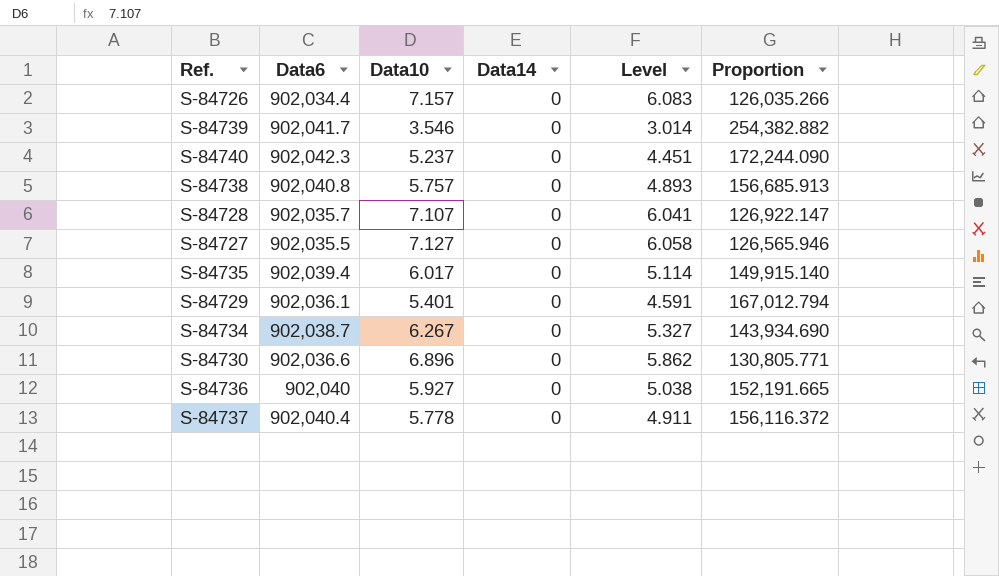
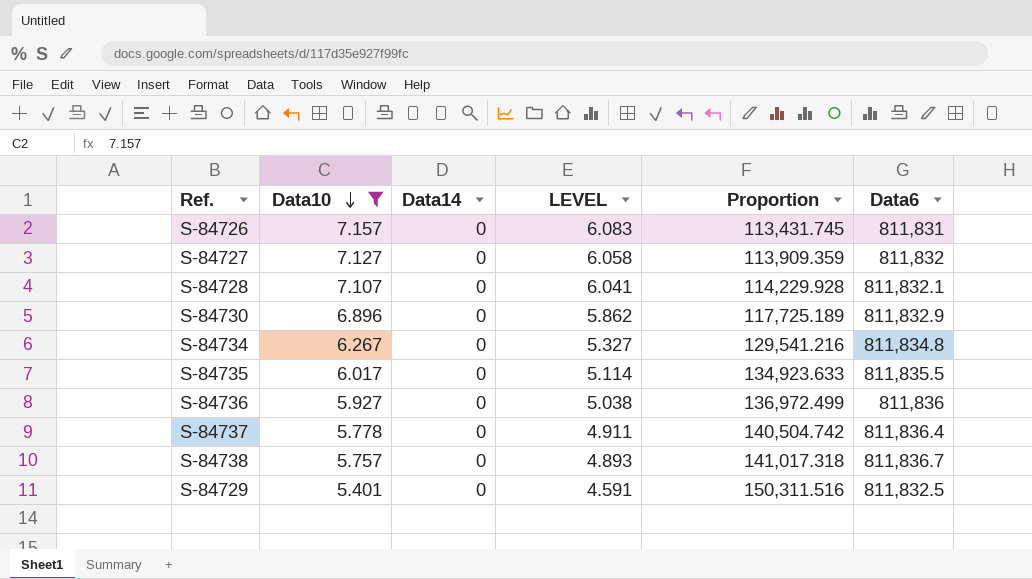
filter: none -> Data10 >= 5.401
row order: none -> Data10 descending
column name: Level -> LEVEL
column Data6 | position: 2 -> 6
S-84726 | Proportion: 126,035.266 -> 113,431.745
S-84726 | Data6: 902,034.4 -> 811,831
S-84727 | Proportion: 126,565.946 -> 113,909.359
S-84727 | Data6: 902,035.5 -> 811,832
S-84728 | Proportion: 126,922.147 -> 114,229.928
S-84728 | Data6: 902,035.7 -> 811,832.1
S-84730 | Proportion: 130,805.771 -> 117,725.189
S-84730 | Data6: 902,036.6 -> 811,832.9
S-84734 | Proportion: 143,934.690 -> 129,541.216
S-84734 | Data6: 902,038.7 -> 811,834.8
S-84735 | Proportion: 149,915.140 -> 134,923.633
S-84735 | Data6: 902,039.4 -> 811,835.5
S-84736 | Proportion: 152,191.665 -> 136,972.499
S-84736 | Data6: 902,040 -> 811,836
S-84737 | Proportion: 156,116.372 -> 140,504.742
S-84737 | Data6: 902,040.4 -> 811,836.4
S-84738 | Proportion: 156,685.913 -> 141,017.318
S-84738 | Data6: 902,040.8 -> 811,836.7
S-84729 | Proportion: 167,012.794 -> 150,311.516
S-84729 | Data6: 902,036.1 -> 811,832.5

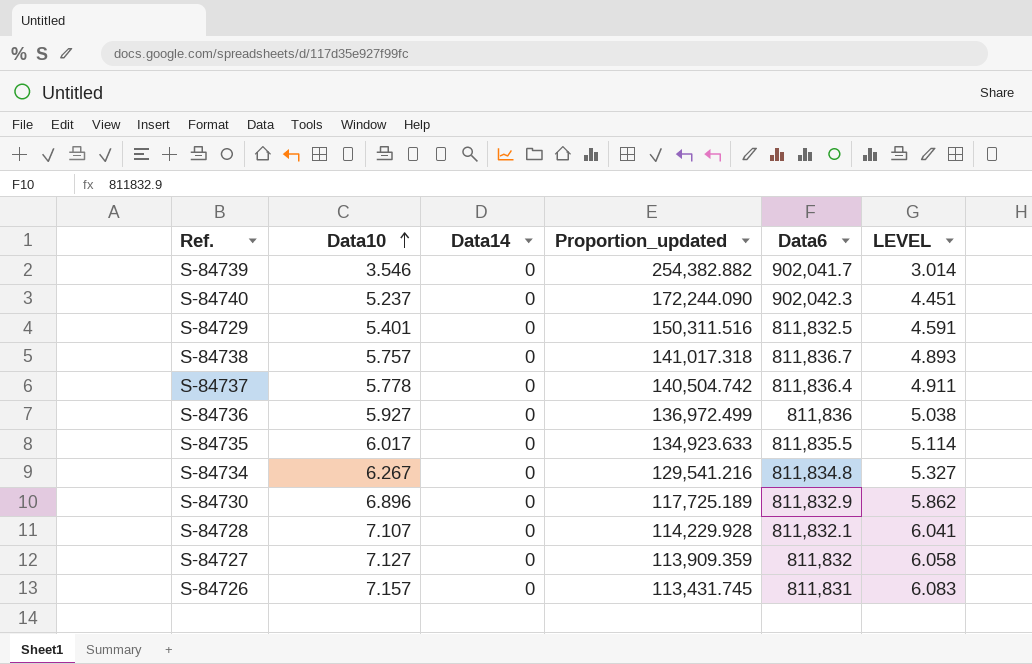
filter: Data10 >= 5.401 -> none
row order: Data10 descending -> Data10 ascending
column name: Proportion -> Proportion_updated
column LEVEL | position: 4 -> 6

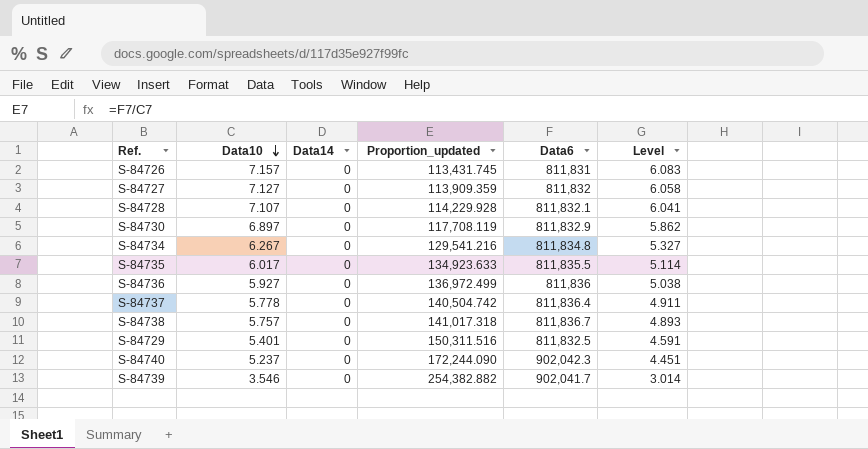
row order: Data10 ascending -> Data10 descending
column name: LEVEL -> Level
S-84730 | Data10: 6.896 -> 6.897
S-84730 | Proportion_updated: 117,725.189 -> 117,708.119

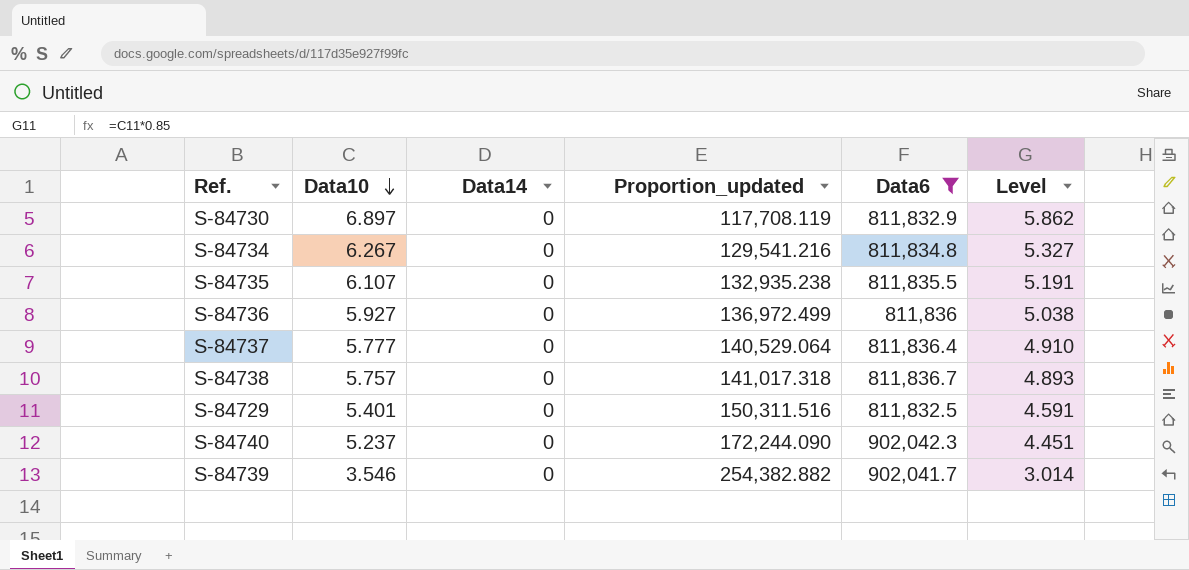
filter: none -> Data6 >= 811,832.5
S-84735 | Data10: 6.017 -> 6.107
S-84735 | Proportion_updated: 134,923.633 -> 132,935.238
S-84735 | Level: 5.114 -> 5.191
S-84737 | Data10: 5.778 -> 5.777
S-84737 | Proportion_updated: 140,504.742 -> 140,529.064
S-84737 | Level: 4.911 -> 4.910

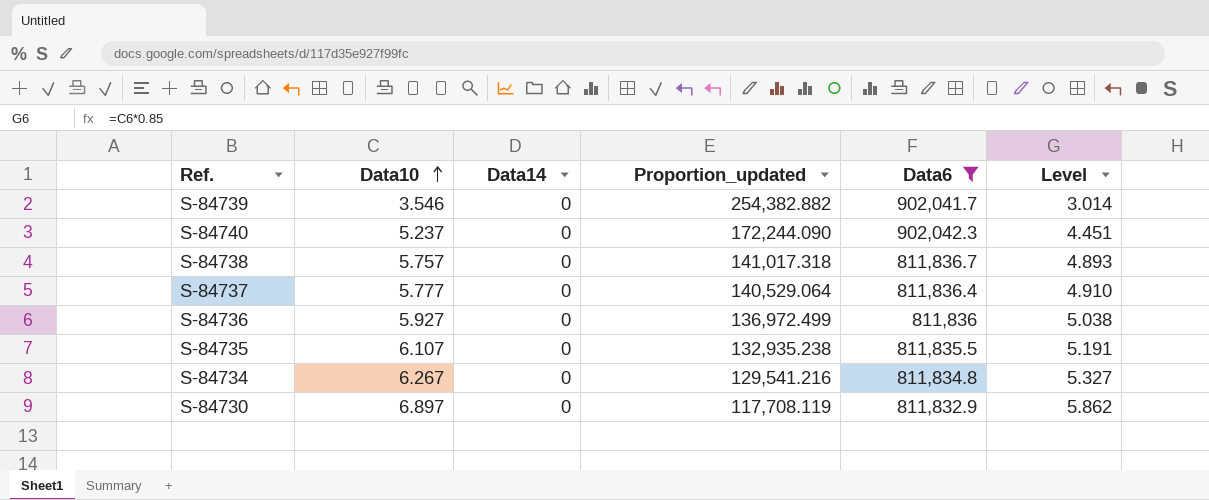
row order: Data10 descending -> Data10 ascending
row S-84729: 5.401 | 0 | 150,311.516 | 811,832.5 | 4.591 -> none

